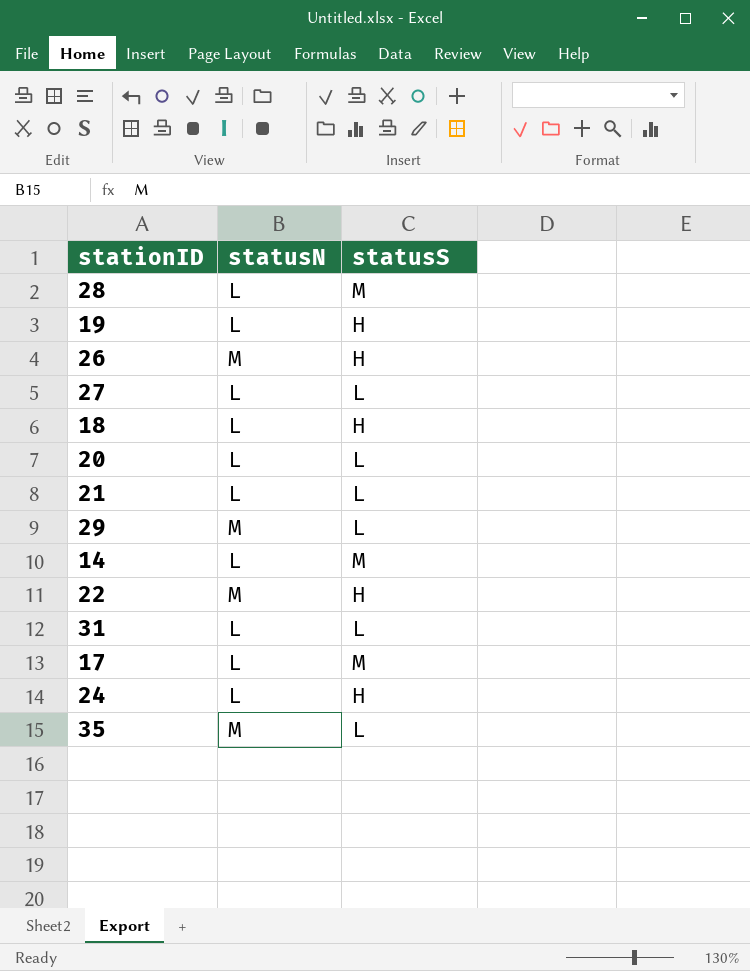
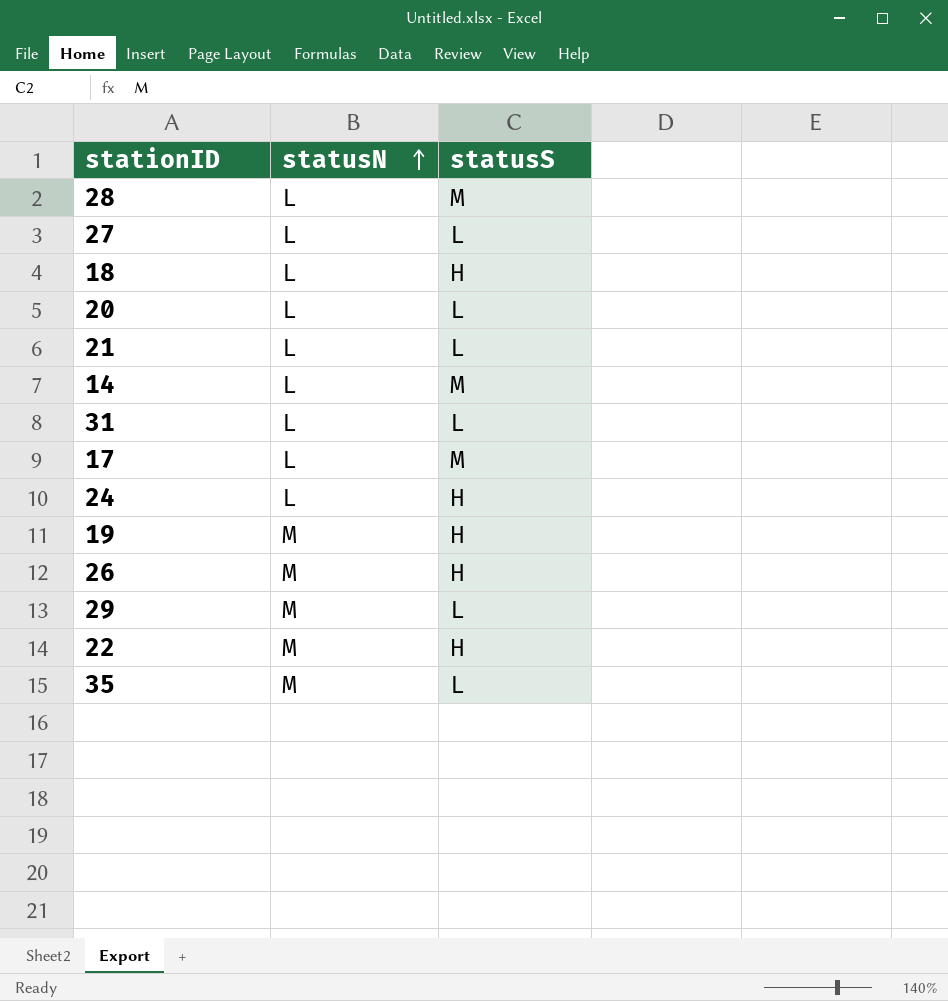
row order: none -> statusN ascending
19 | statusN: L -> M

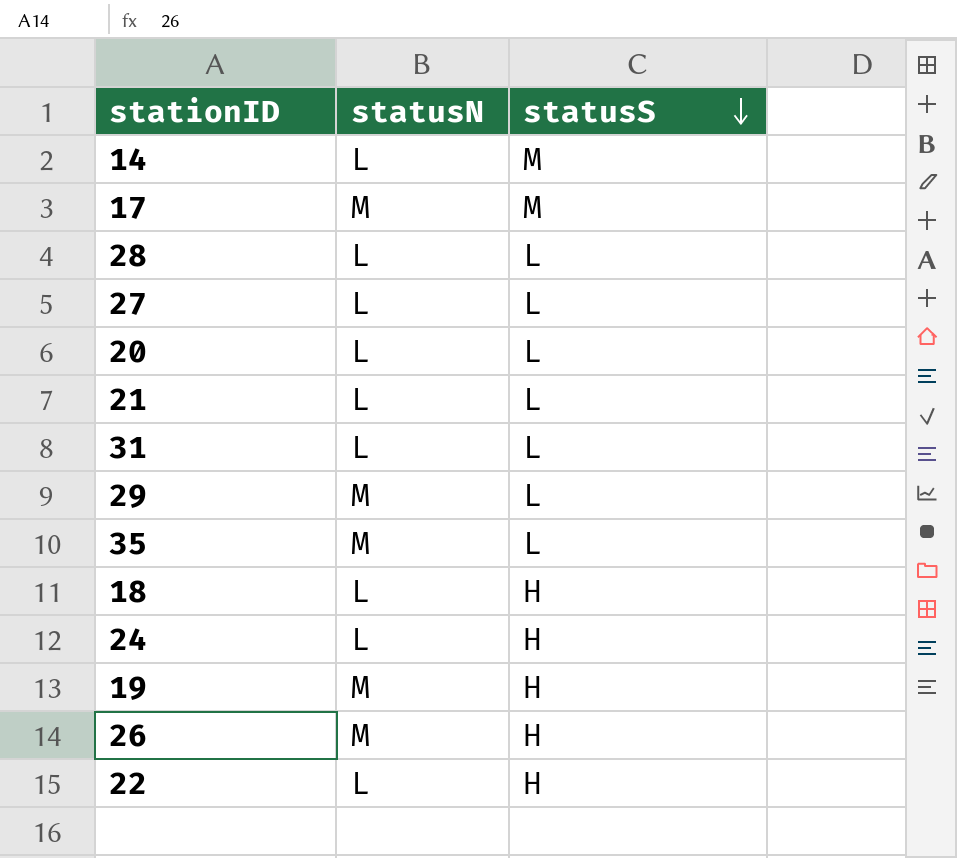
row order: statusN ascending -> statusS descending
17 | statusN: L -> M
28 | statusS: M -> L
22 | statusN: M -> L

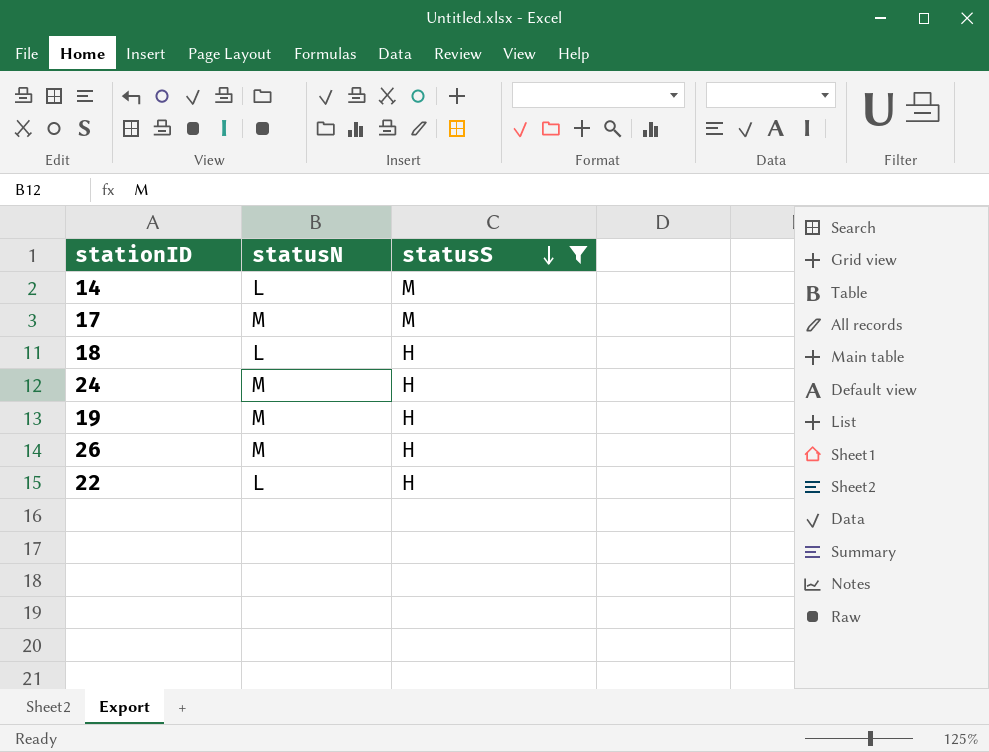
filter: none -> statusS != L
24 | statusN: L -> M

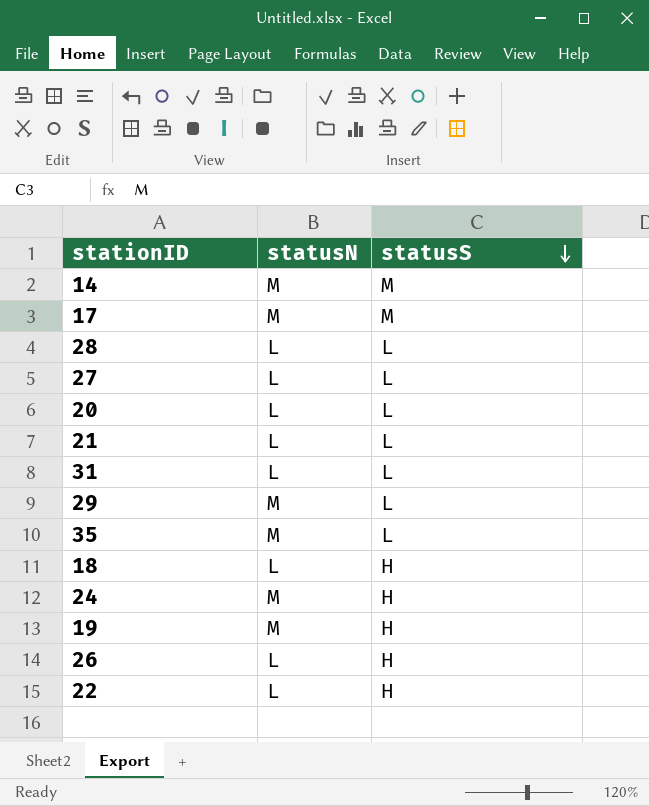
filter: statusS != L -> none
14 | statusN: L -> M
26 | statusN: M -> L

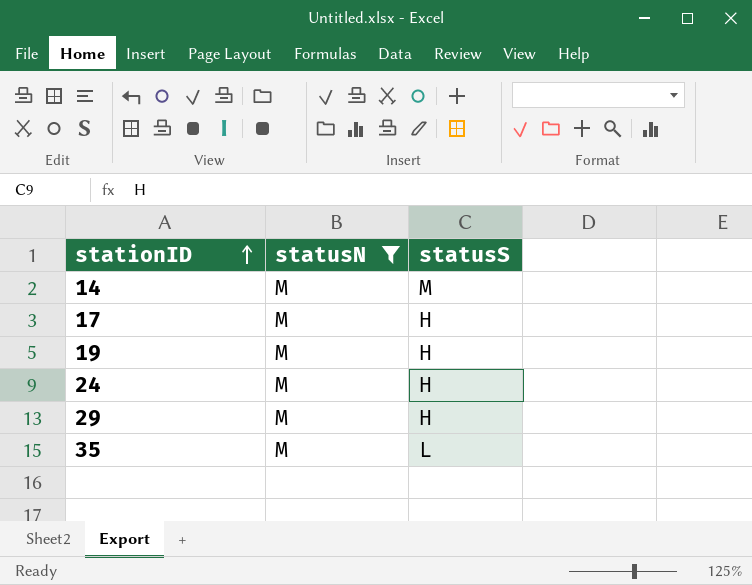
filter: none -> statusN = M
row order: statusS descending -> stationID ascending
17 | statusS: M -> H
29 | statusS: L -> H

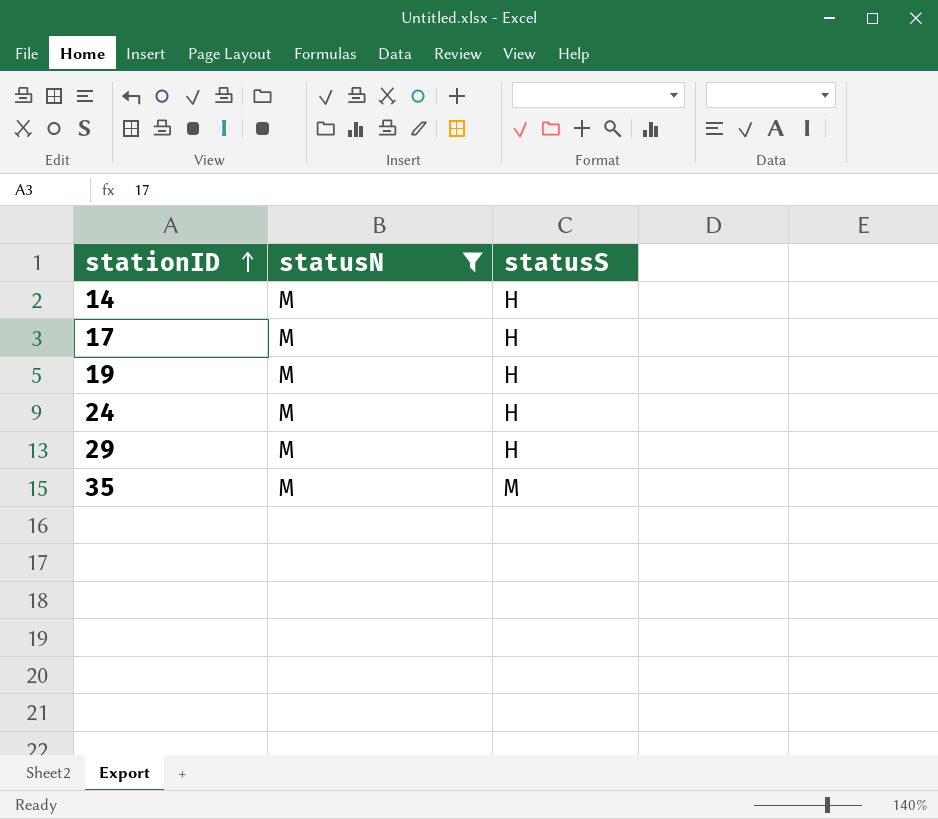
14 | statusS: M -> H
35 | statusS: L -> M

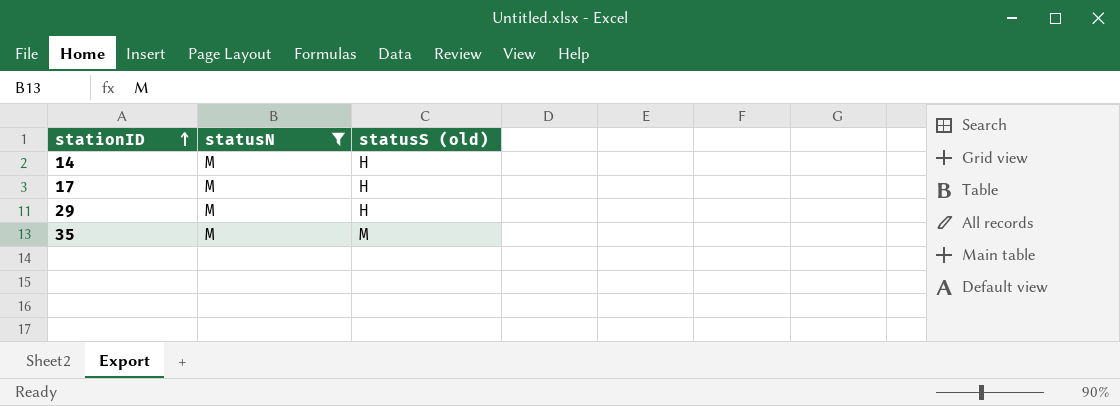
column name: statusS -> statusS (old)
row 19: M | H -> none
row 24: M | H -> none

